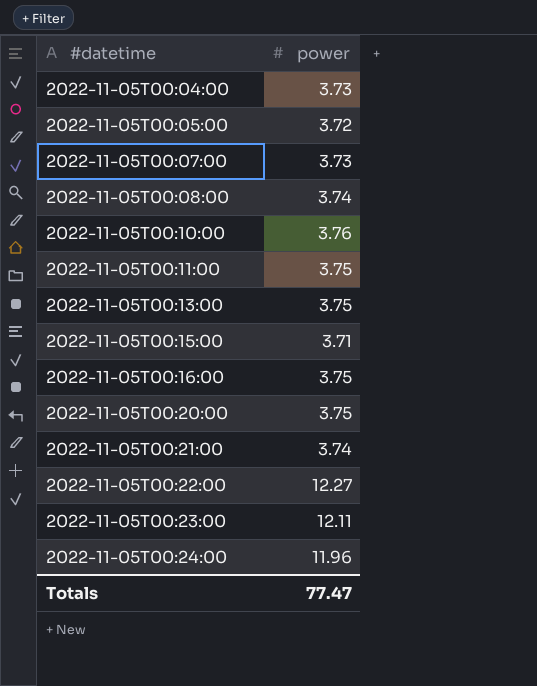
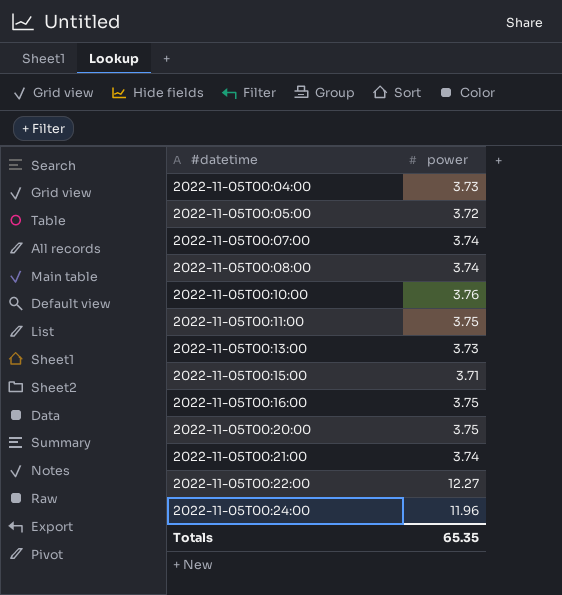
row 2022-11-05T00:23:00: 12.11 -> none
2022-11-05T00:07:00 | power: 3.73 -> 3.74
2022-11-05T00:13:00 | power: 3.75 -> 3.73
Totals | power: 77.47 -> 65.35

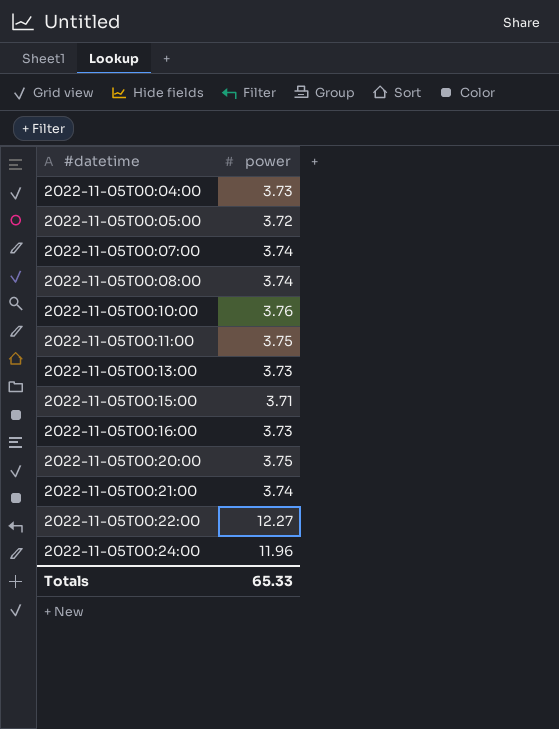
2022-11-05T00:16:00 | power: 3.75 -> 3.73
Totals | power: 65.35 -> 65.33

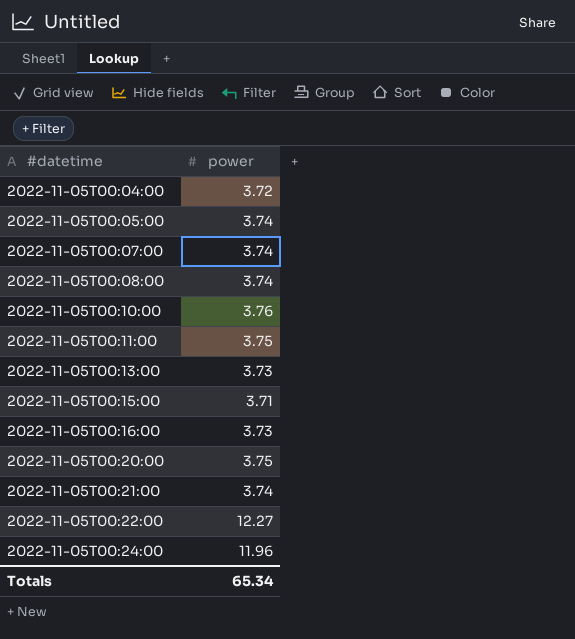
2022-11-05T00:04:00 | power: 3.73 -> 3.72
2022-11-05T00:05:00 | power: 3.72 -> 3.74
Totals | power: 65.33 -> 65.34

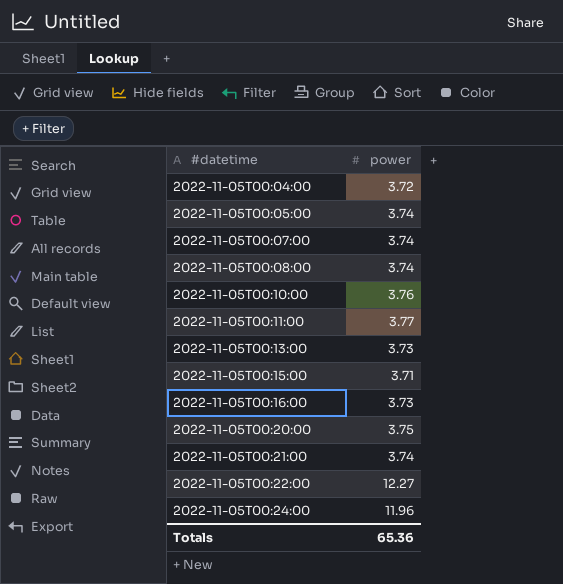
2022-11-05T00:11:00 | power: 3.75 -> 3.77
Totals | power: 65.34 -> 65.36

